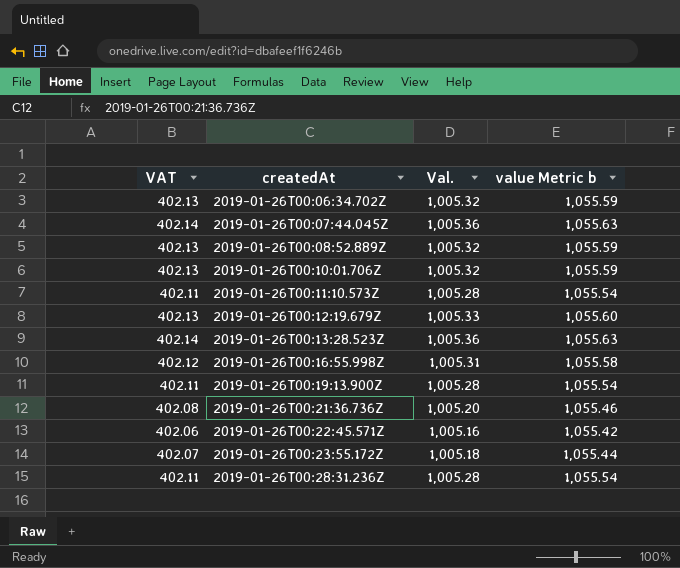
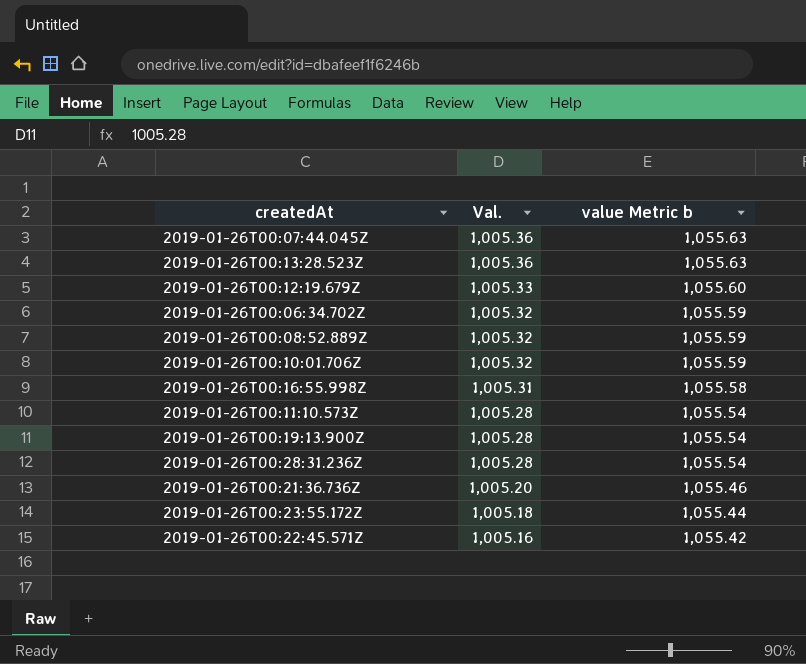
row order: createdAt ascending -> Val. descending
column VAT | formula: [Val.] * 0.4 -> none

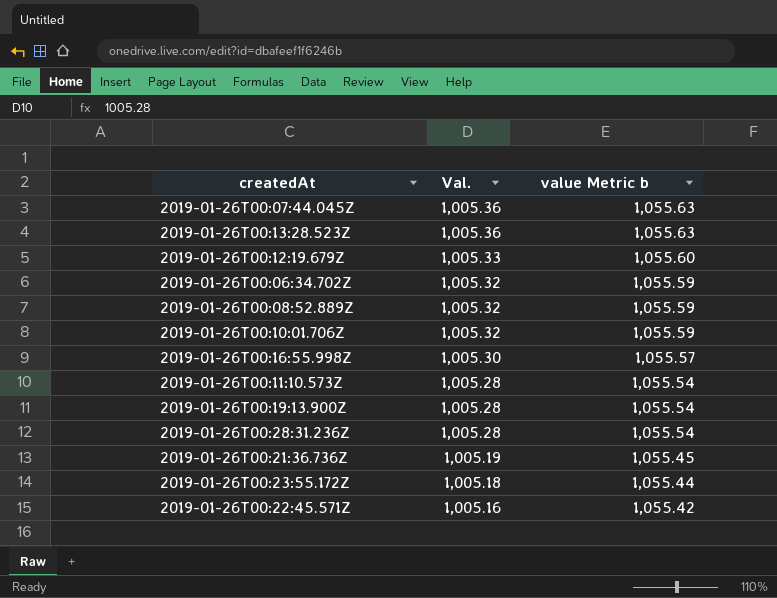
2019-01-26T00:16:55.998Z | Val.: 1,005.31 -> 1,005.30
2019-01-26T00:16:55.998Z | value Metric b: 1,055.58 -> 1,055.57
2019-01-26T00:21:36.736Z | Val.: 1,005.20 -> 1,005.19
2019-01-26T00:21:36.736Z | value Metric b: 1,055.46 -> 1,055.45

